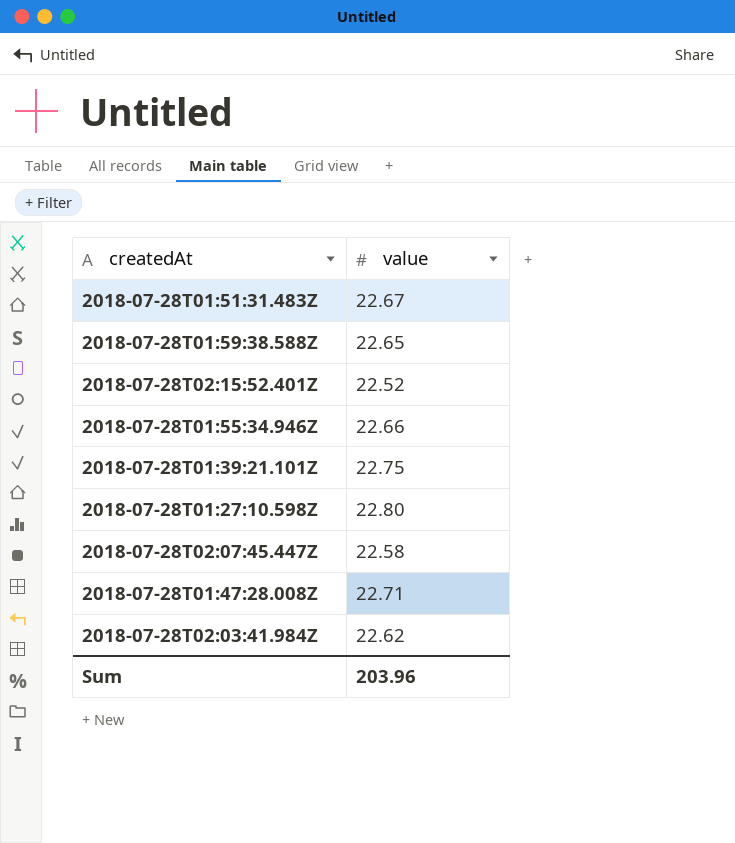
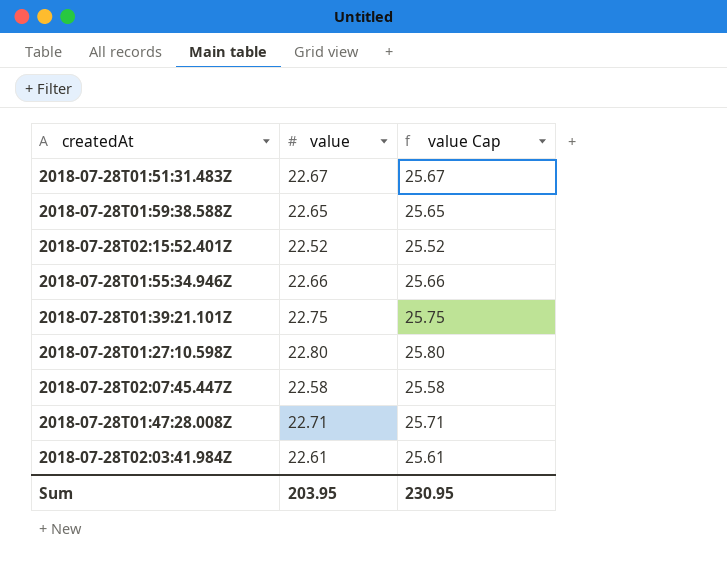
column value Cap | formula: none -> [value] + 3
2018-07-28T02:03:41.984Z | value: 22.62 -> 22.61
Sum | value: 203.96 -> 203.95

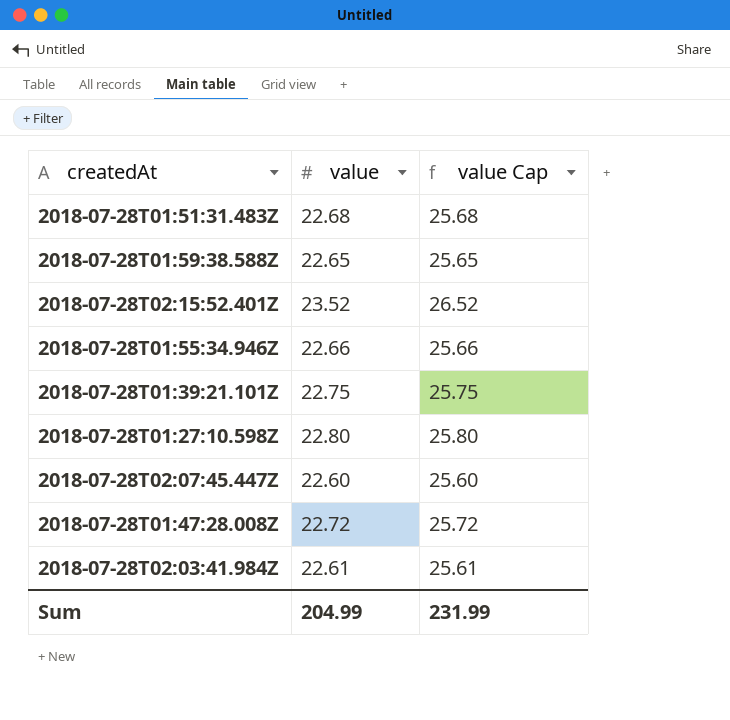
2018-07-28T01:51:31.483Z | value: 22.67 -> 22.68
2018-07-28T01:51:31.483Z | value Cap: 25.67 -> 25.68
2018-07-28T02:15:52.401Z | value: 22.52 -> 23.52
2018-07-28T02:15:52.401Z | value Cap: 25.52 -> 26.52
2018-07-28T02:07:45.447Z | value: 22.58 -> 22.60
2018-07-28T02:07:45.447Z | value Cap: 25.58 -> 25.60
2018-07-28T01:47:28.008Z | value: 22.71 -> 22.72
2018-07-28T01:47:28.008Z | value Cap: 25.71 -> 25.72
Sum | value: 203.95 -> 204.99
Sum | value Cap: 230.95 -> 231.99

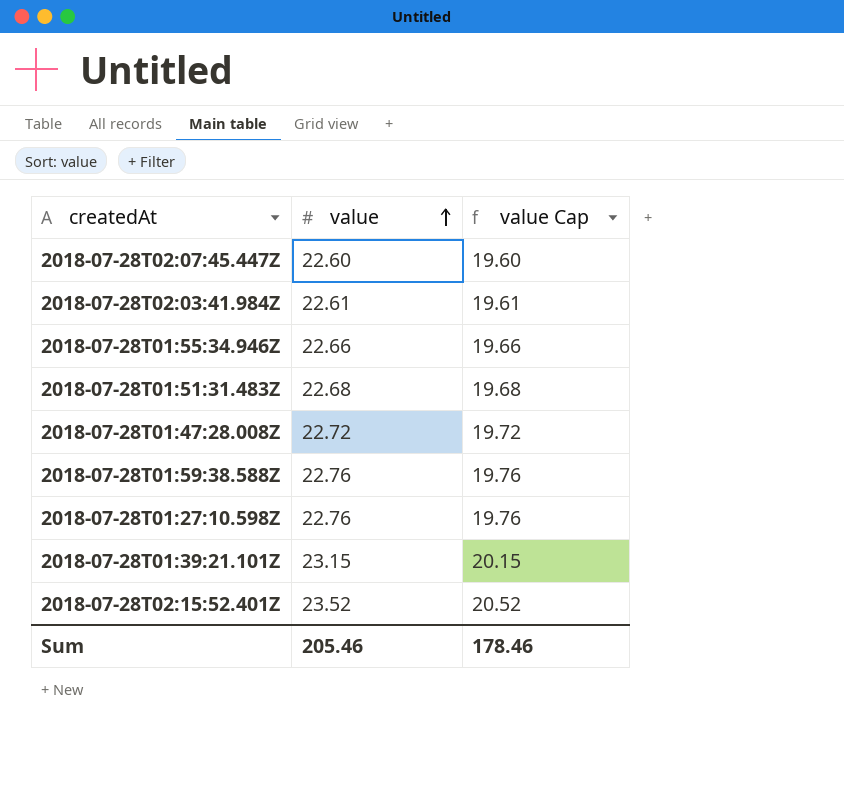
row order: none -> value ascending
column value Cap | formula: [value] + 3 -> [value] - 3
2018-07-28T01:59:38.588Z | value: 22.65 -> 22.76
2018-07-28T01:27:10.598Z | value: 22.80 -> 22.76
2018-07-28T01:39:21.101Z | value: 22.75 -> 23.15
Sum | value: 204.99 -> 205.46
Sum | value Cap: 231.99 -> 178.46

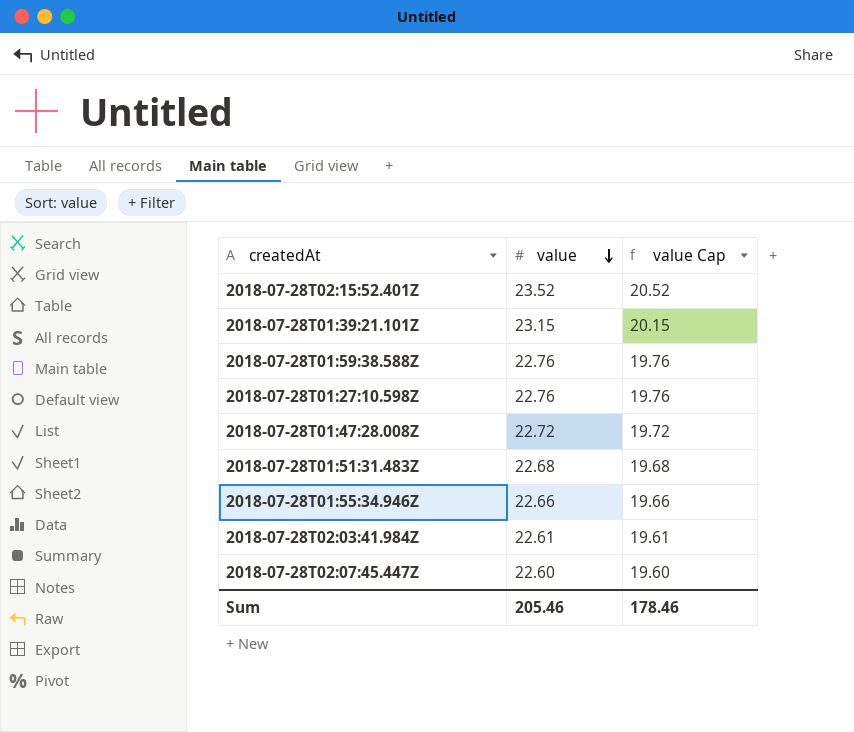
row order: value ascending -> value descending

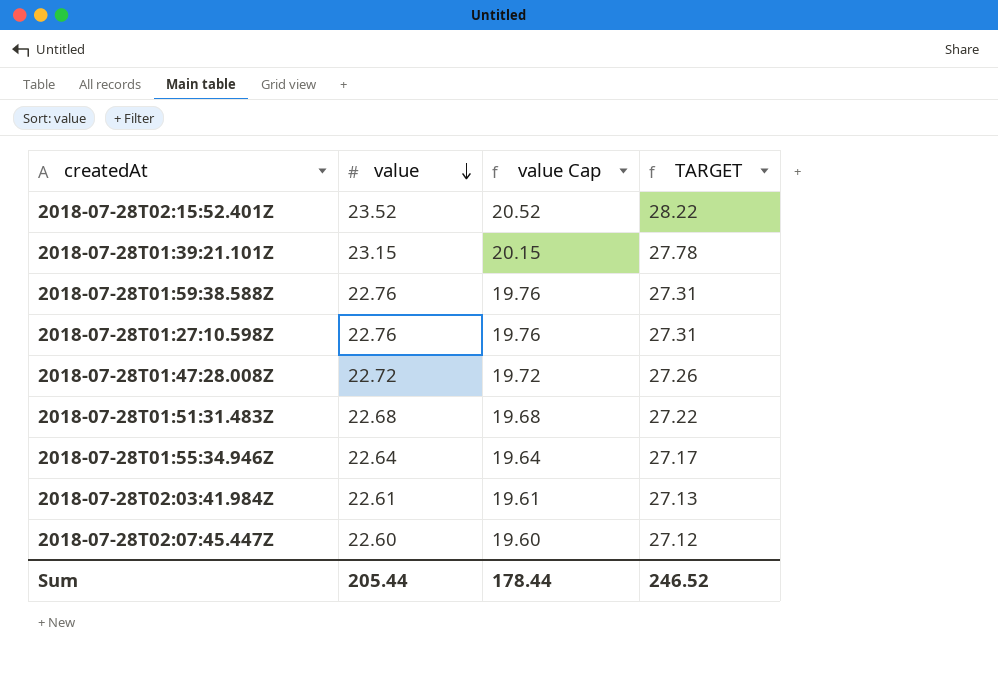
column TARGET | formula: none -> [value] * 1.2
2018-07-28T01:55:34.946Z | value: 22.66 -> 22.64
2018-07-28T01:55:34.946Z | value Cap: 19.66 -> 19.64
Sum | value: 205.46 -> 205.44
Sum | value Cap: 178.46 -> 178.44

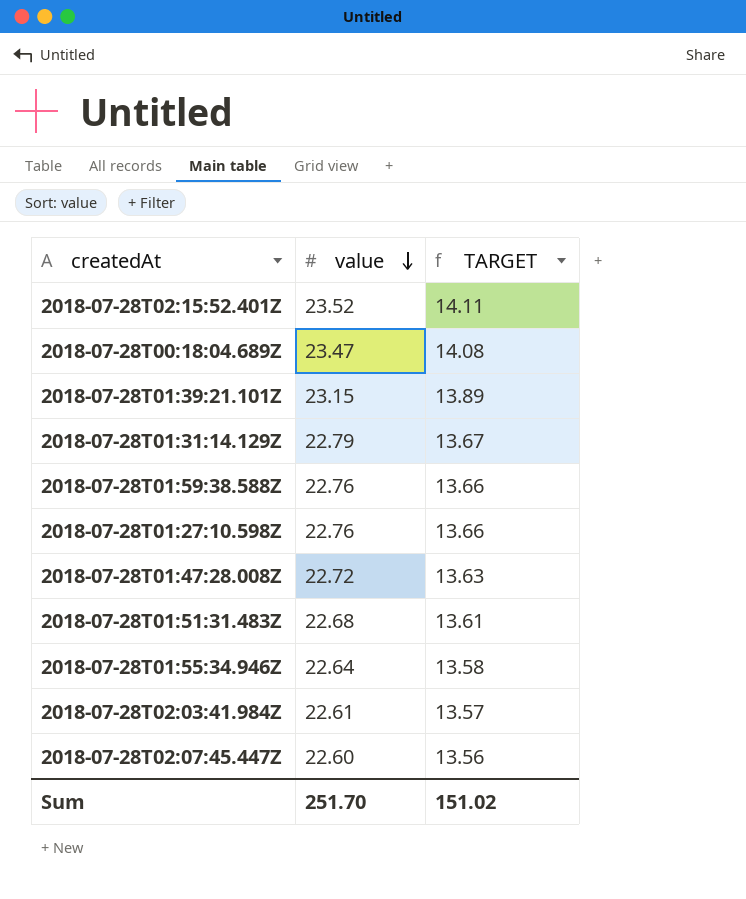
column value Cap | formula: [value] - 3 -> none
column TARGET | formula: [value] * 1.2 -> [value] * 0.6
row 2018-07-28T00:18:04.689Z: none -> 23.47 | 14.08
row 2018-07-28T01:31:14.129Z: none -> 22.79 | 13.67
Sum | value: 205.44 -> 251.70
Sum | TARGET: 246.52 -> 151.02

